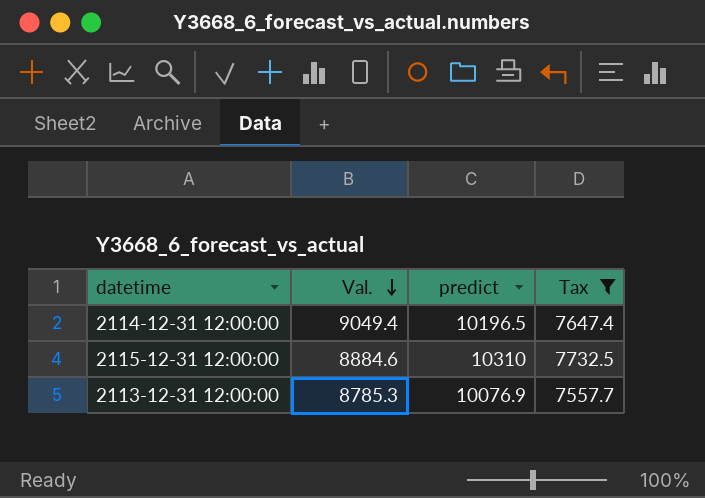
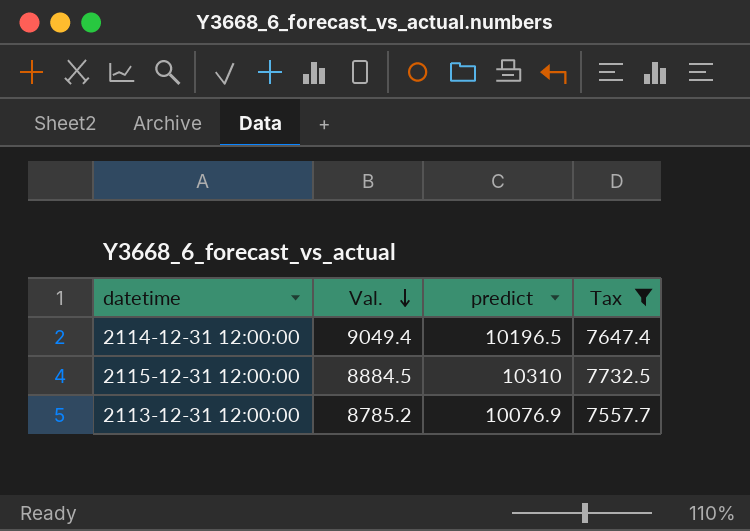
2115-12-31 12:00:00 | Val.: 8884.6 -> 8884.5
2113-12-31 12:00:00 | Val.: 8785.3 -> 8785.2

